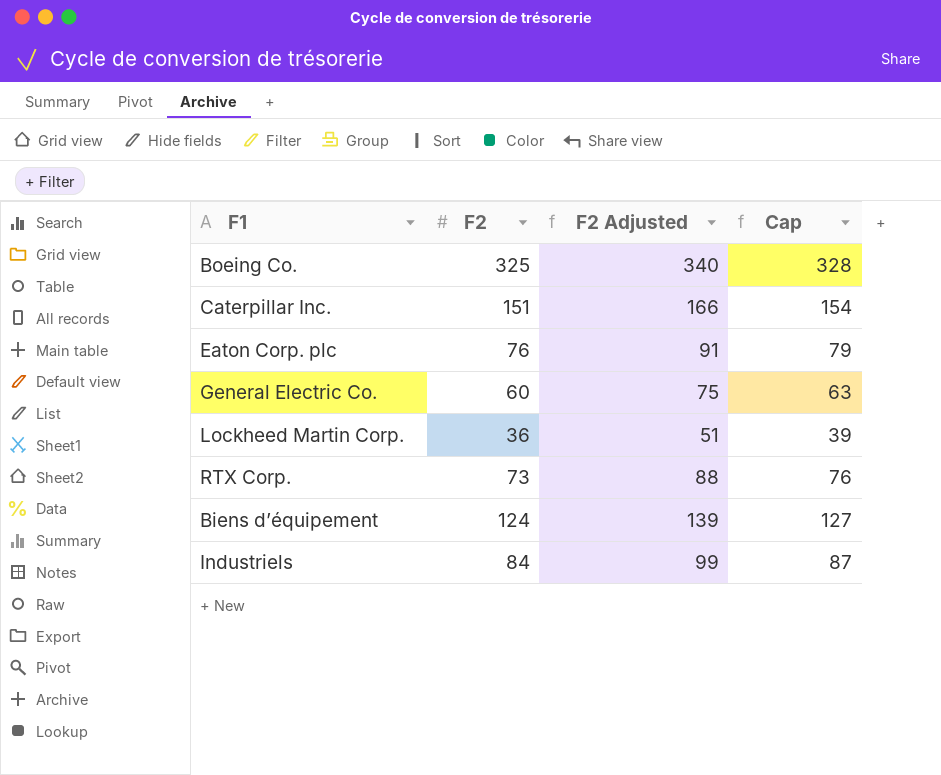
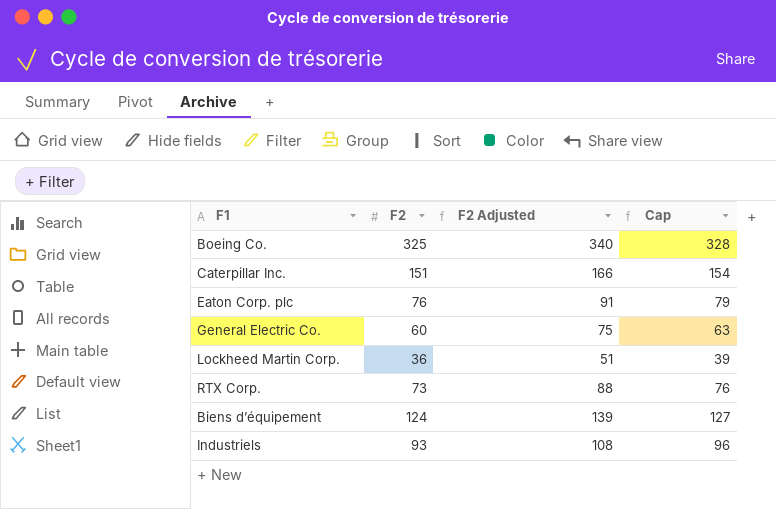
Industriels | F2: 84 -> 93
Industriels | F2 Adjusted: 99 -> 108
Industriels | Cap: 87 -> 96

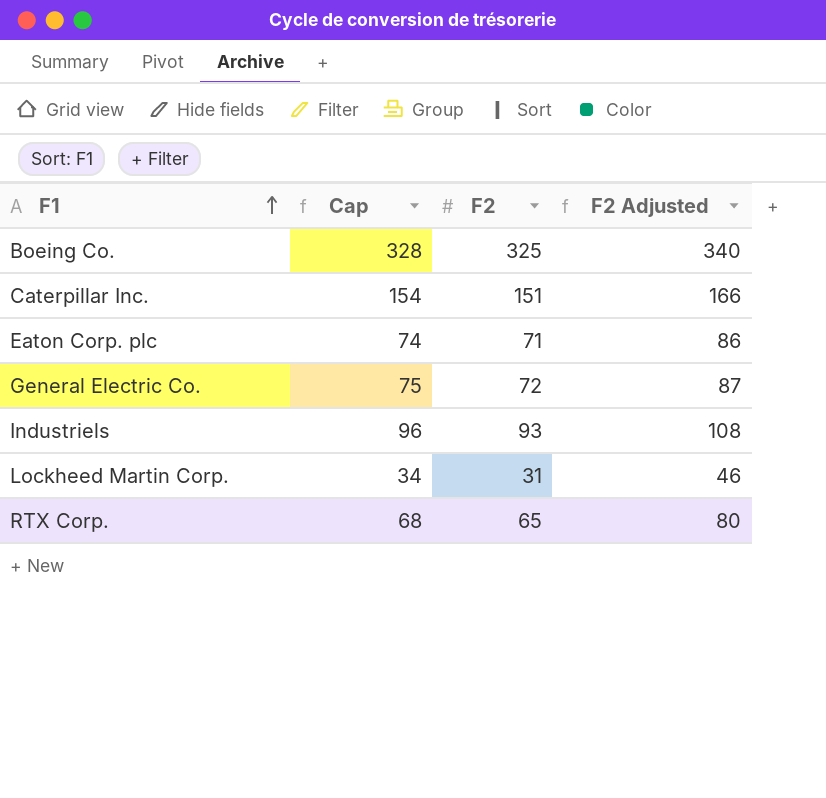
row order: none -> F1 ascending
column Cap | position: 4 -> 2
row Biens d’équipement: 124 | 139 | 127 -> none
Eaton Corp. plc | Cap: 79 -> 74
Eaton Corp. plc | F2: 76 -> 71
Eaton Corp. plc | F2 Adjusted: 91 -> 86
General Electric Co. | Cap: 63 -> 75
General Electric Co. | F2: 60 -> 72
General Electric Co. | F2 Adjusted: 75 -> 87
Lockheed Martin Corp. | Cap: 39 -> 34
Lockheed Martin Corp. | F2: 36 -> 31
Lockheed Martin Corp. | F2 Adjusted: 51 -> 46
RTX Corp. | Cap: 76 -> 68
RTX Corp. | F2: 73 -> 65
RTX Corp. | F2 Adjusted: 88 -> 80

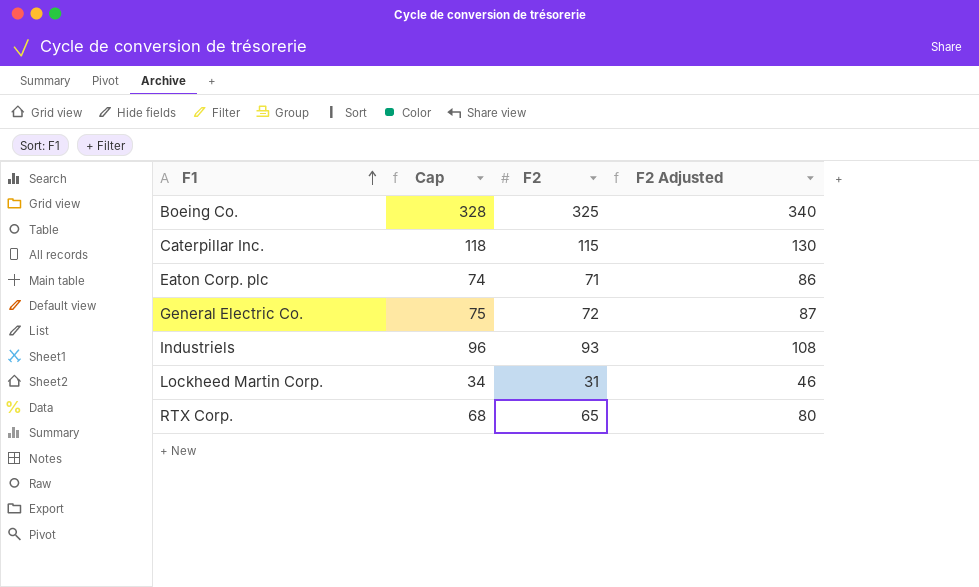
Caterpillar Inc. | Cap: 154 -> 118
Caterpillar Inc. | F2: 151 -> 115
Caterpillar Inc. | F2 Adjusted: 166 -> 130

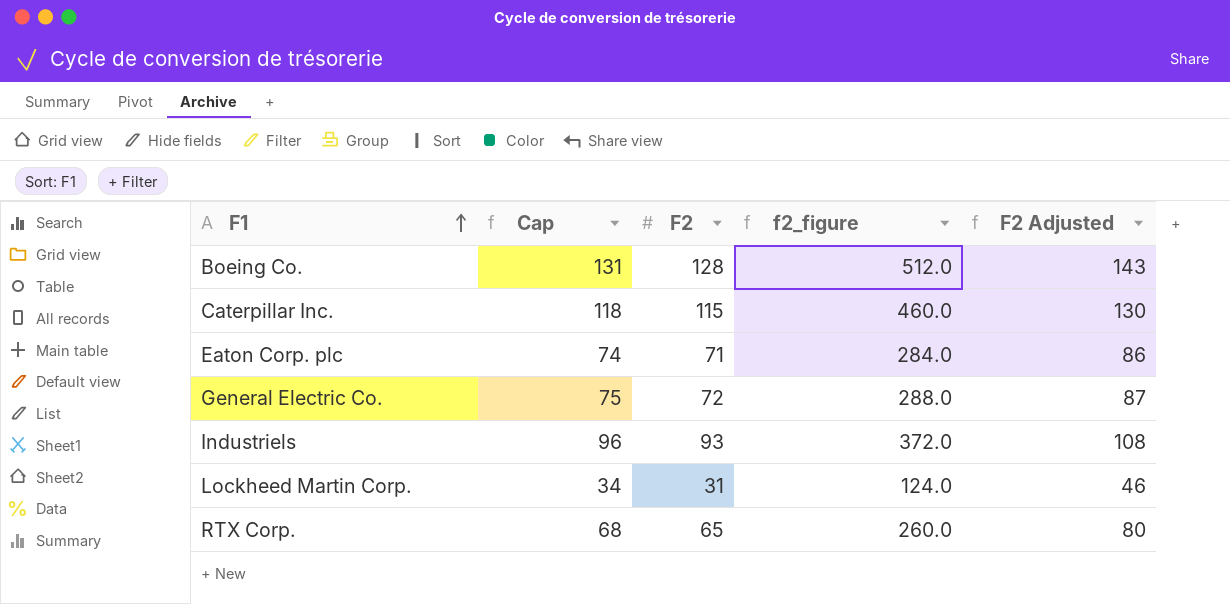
column f2_figure | formula: none -> [F2] * 4
Boeing Co. | Cap: 328 -> 131
Boeing Co. | F2: 325 -> 128
Boeing Co. | F2 Adjusted: 340 -> 143

